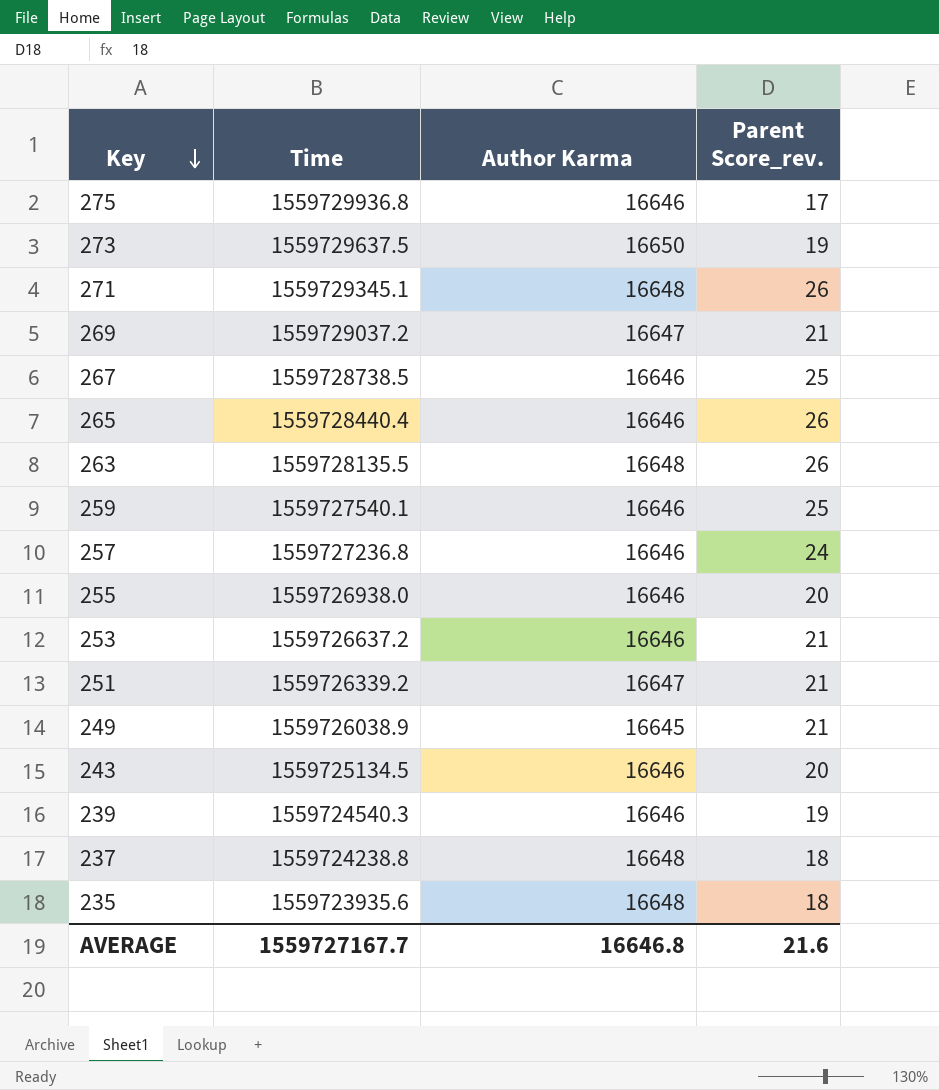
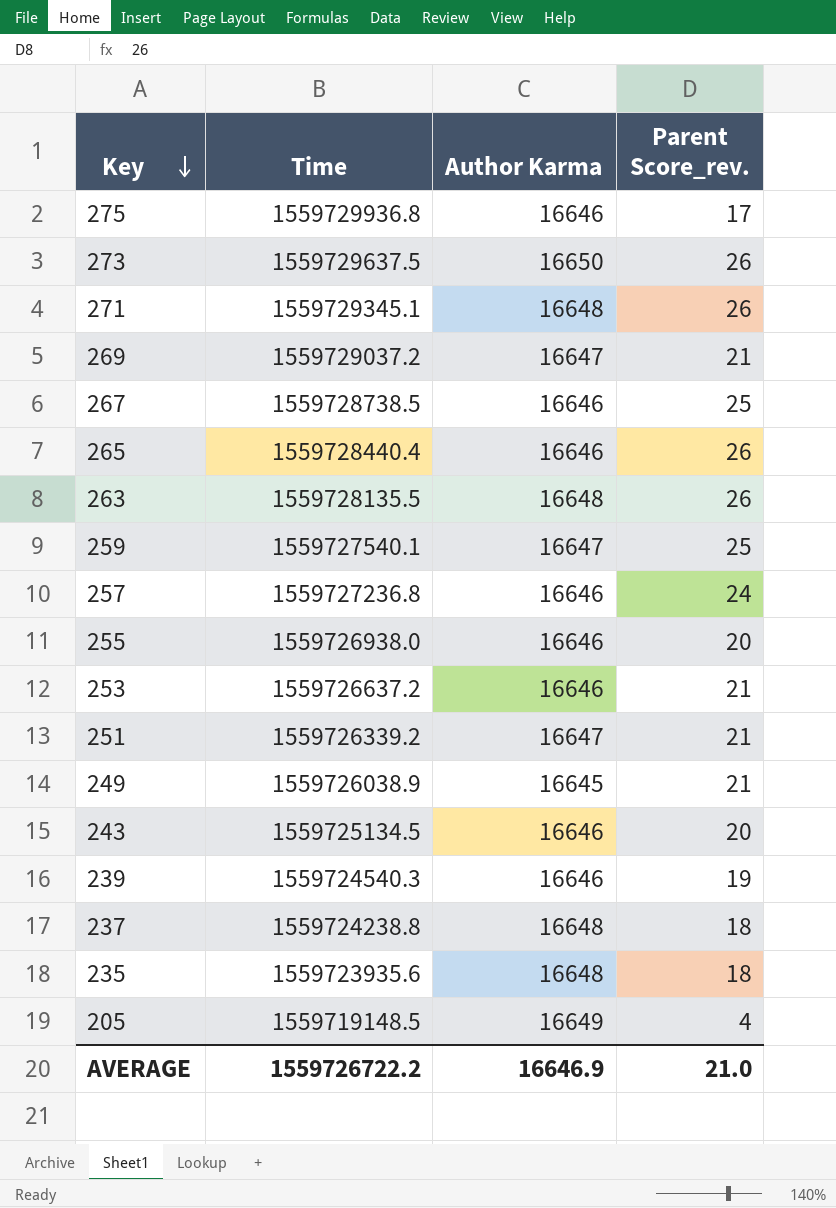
273 | Parent Score_rev.: 19 -> 26
259 | Author Karma: 16646 -> 16647
row 205: none -> 1559719148.5 | 16649 | 4
AVERAGE | Time: 1559727167.7 -> 1559726722.2
AVERAGE | Author Karma: 16646.8 -> 16646.9
AVERAGE | Parent Score_rev.: 21.6 -> 21.0

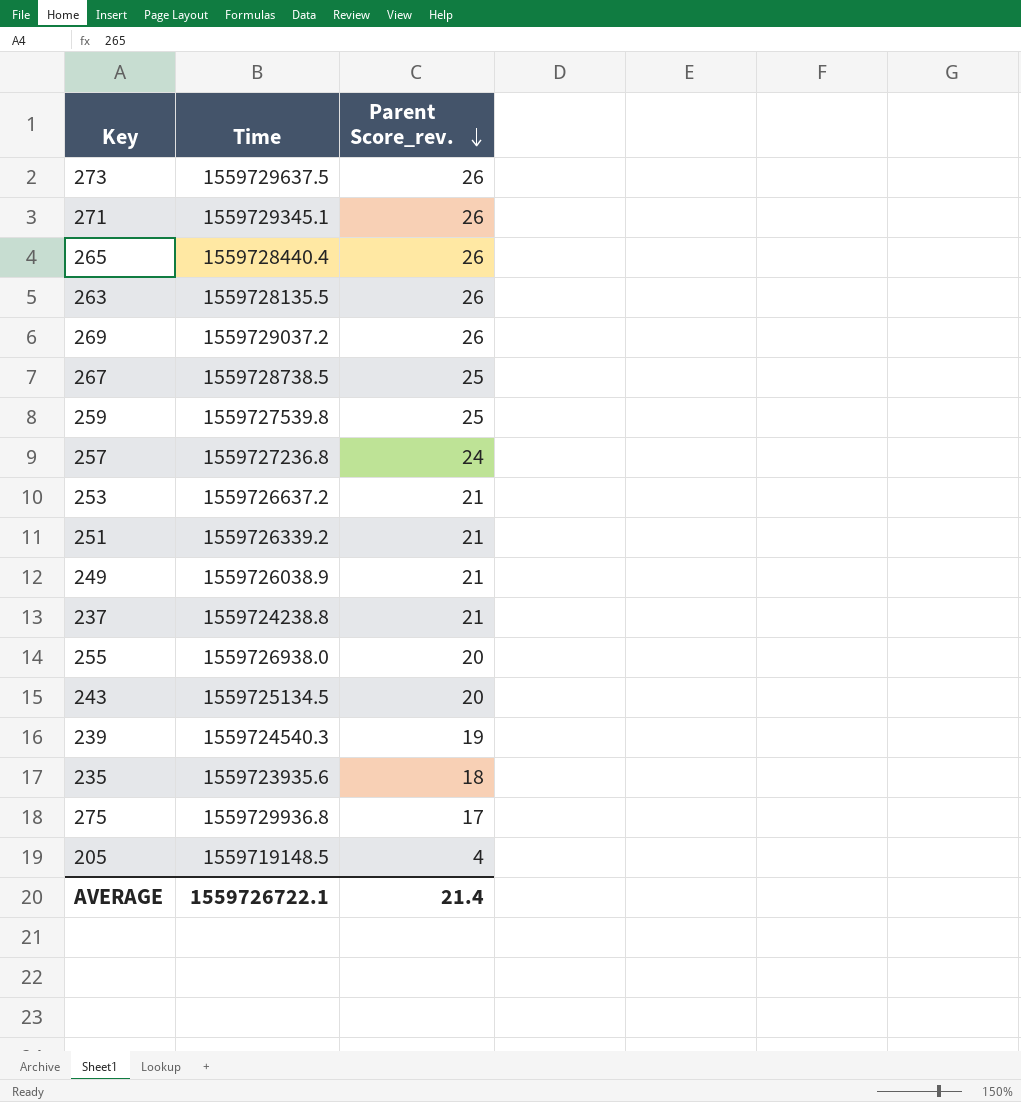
row order: Key descending -> Parent Score_rev. descending
column Author Karma | position: 3 -> none
269 | Parent Score_rev.: 21 -> 26
259 | Time: 1559727540.1 -> 1559727539.8
237 | Parent Score_rev.: 18 -> 21
AVERAGE | Time: 1559726722.2 -> 1559726722.1
AVERAGE | Parent Score_rev.: 21.0 -> 21.4

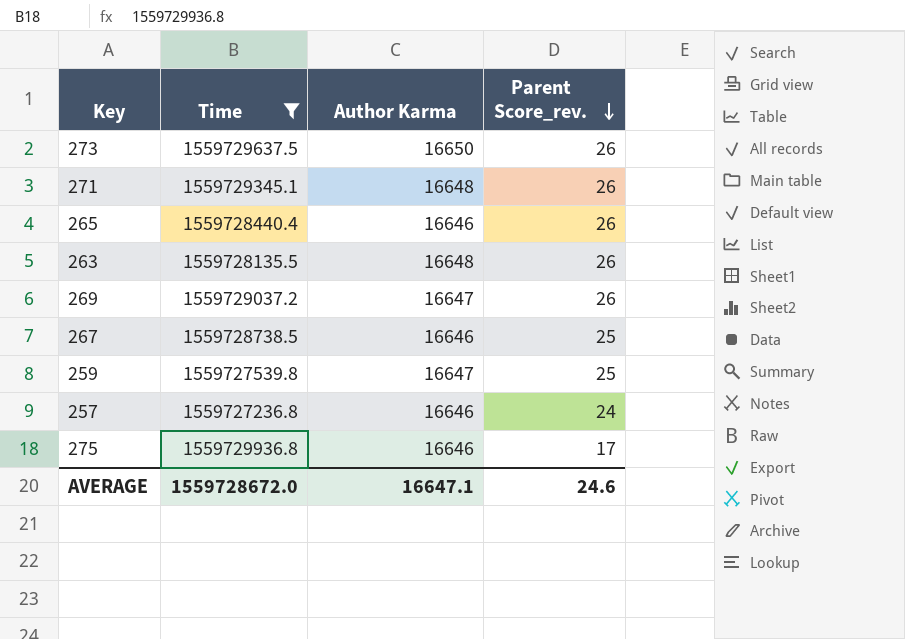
filter: none -> Time >= 1559727236.8
column Author Karma | position: none -> 3
AVERAGE | Time: 1559726722.1 -> 1559728672.0
AVERAGE | Parent Score_rev.: 21.4 -> 24.6

